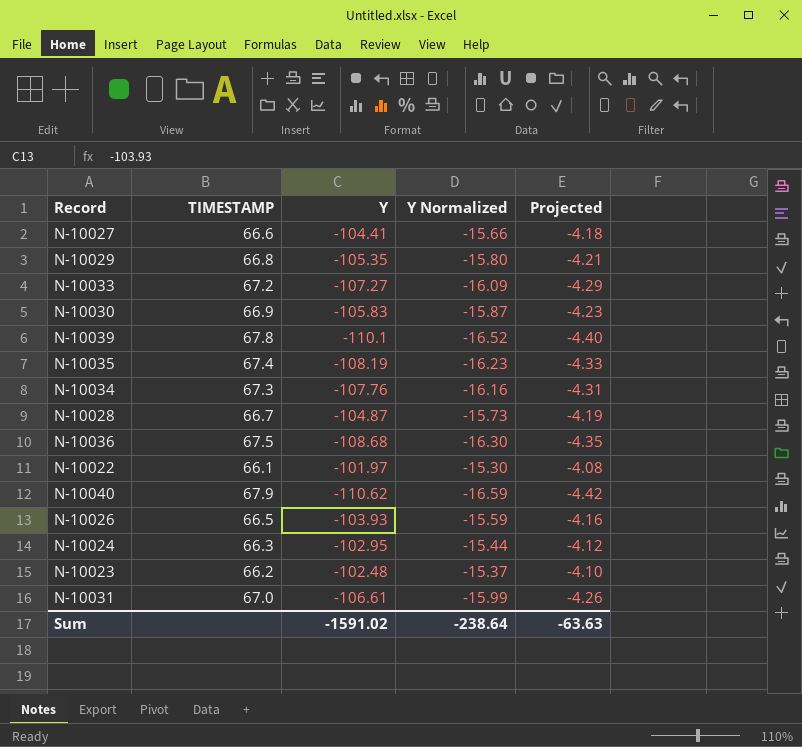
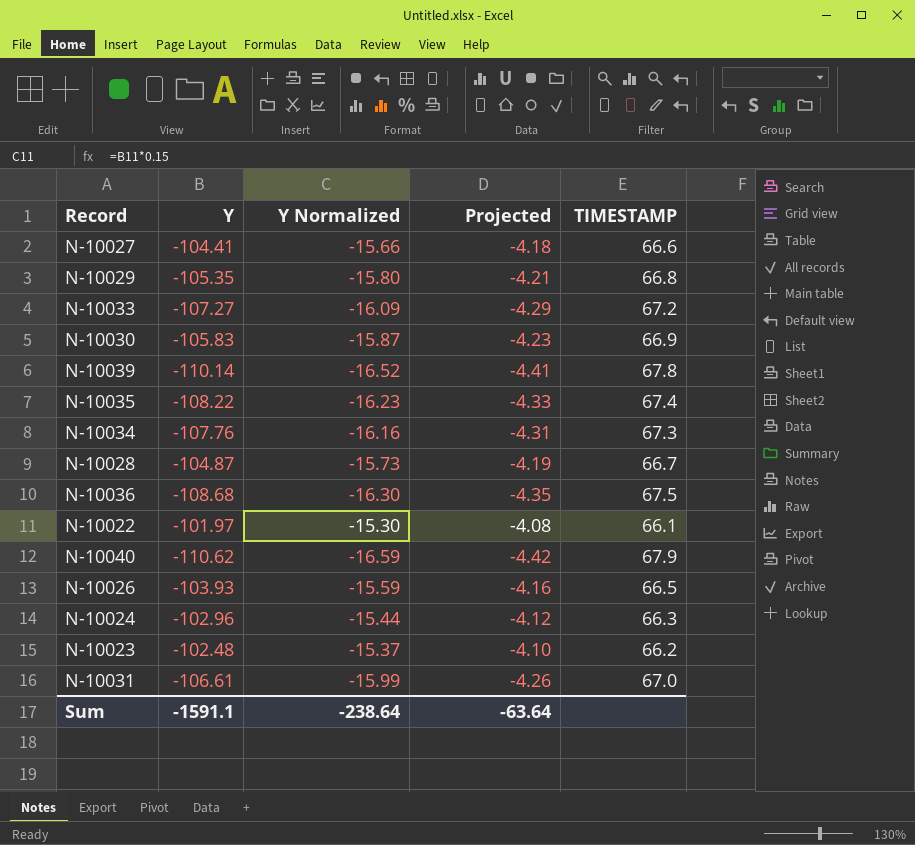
column TIMESTAMP | position: 2 -> 5
N-10039 | Y: -110.1 -> -110.14
N-10039 | Projected: -4.40 -> -4.41
N-10035 | Y: -108.19 -> -108.22
N-10024 | Y: -102.95 -> -102.96
Sum | Y: -1591.02 -> -1591.1
Sum | Projected: -63.63 -> -63.64

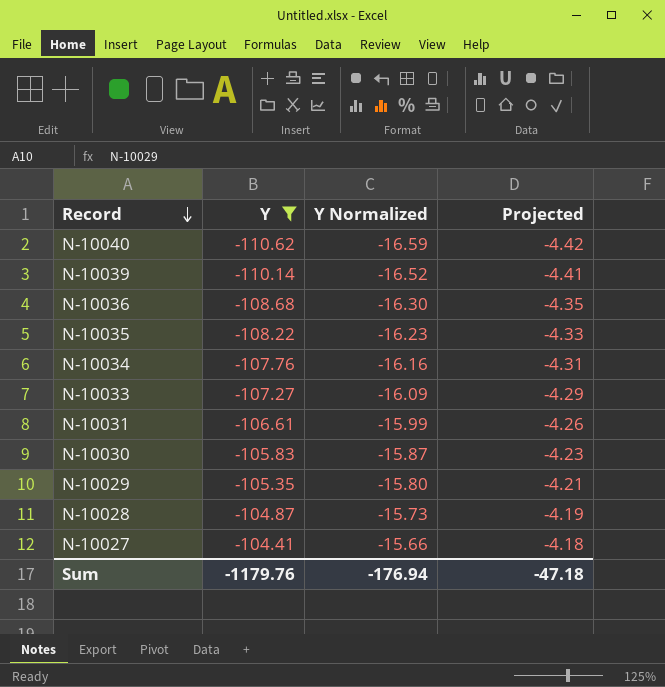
filter: none -> Y <= -104.41
row order: none -> Record descending
column TIMESTAMP | position: 5 -> none
Sum | Y: -1591.1 -> -1179.76
Sum | Y Normalized: -238.64 -> -176.94
Sum | Projected: -63.64 -> -47.18

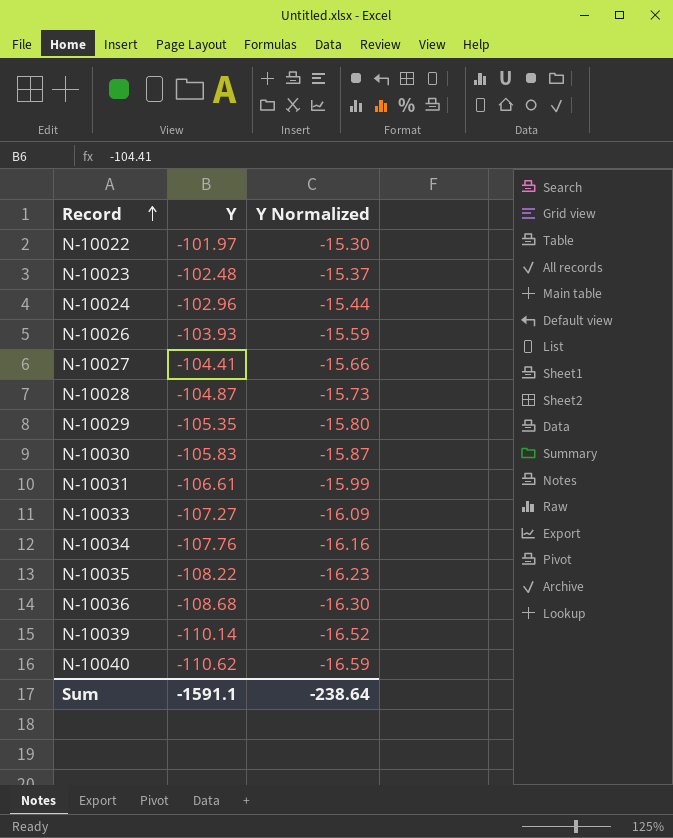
filter: Y <= -104.41 -> none
row order: Record descending -> Record ascending
column Projected | formula: [Y] * 0.04 -> none
Sum | Y: -1179.76 -> -1591.1
Sum | Y Normalized: -176.94 -> -238.64

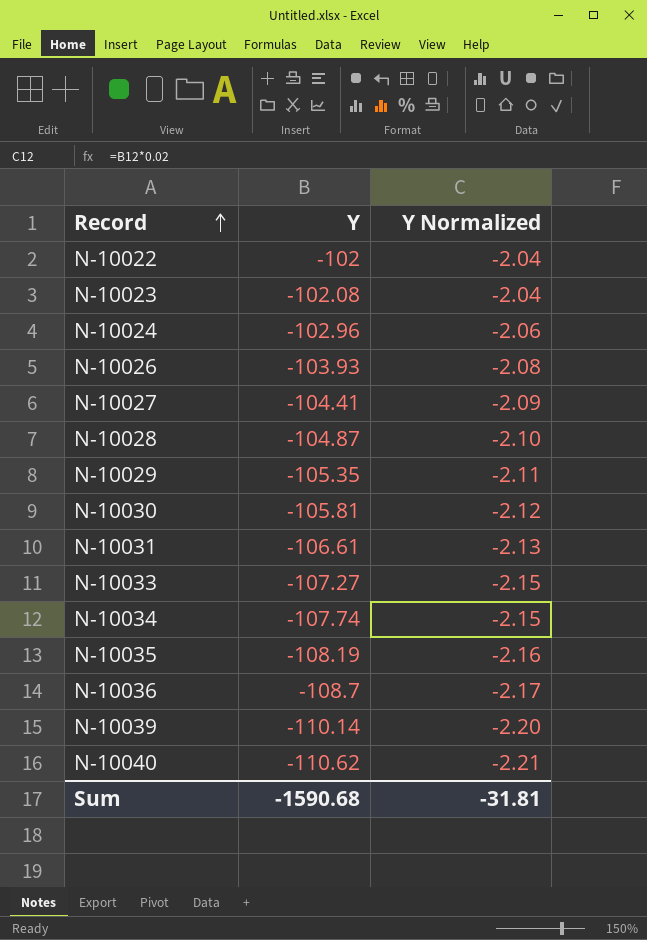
column Y Normalized | formula: [Y] * 0.15 -> [Y] * 0.02
N-10022 | Y: -101.97 -> -102
N-10023 | Y: -102.48 -> -102.08
N-10030 | Y: -105.83 -> -105.81
N-10034 | Y: -107.76 -> -107.74
N-10035 | Y: -108.22 -> -108.19
N-10036 | Y: -108.68 -> -108.7
Sum | Y: -1591.1 -> -1590.68
Sum | Y Normalized: -238.64 -> -31.81

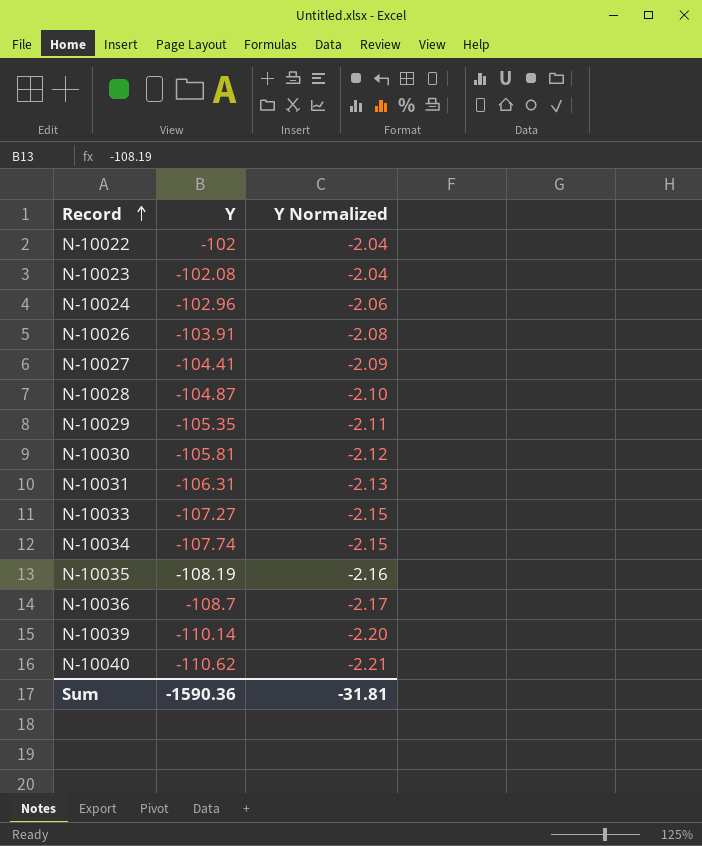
N-10026 | Y: -103.93 -> -103.91
N-10031 | Y: -106.61 -> -106.31
Sum | Y: -1590.68 -> -1590.36

